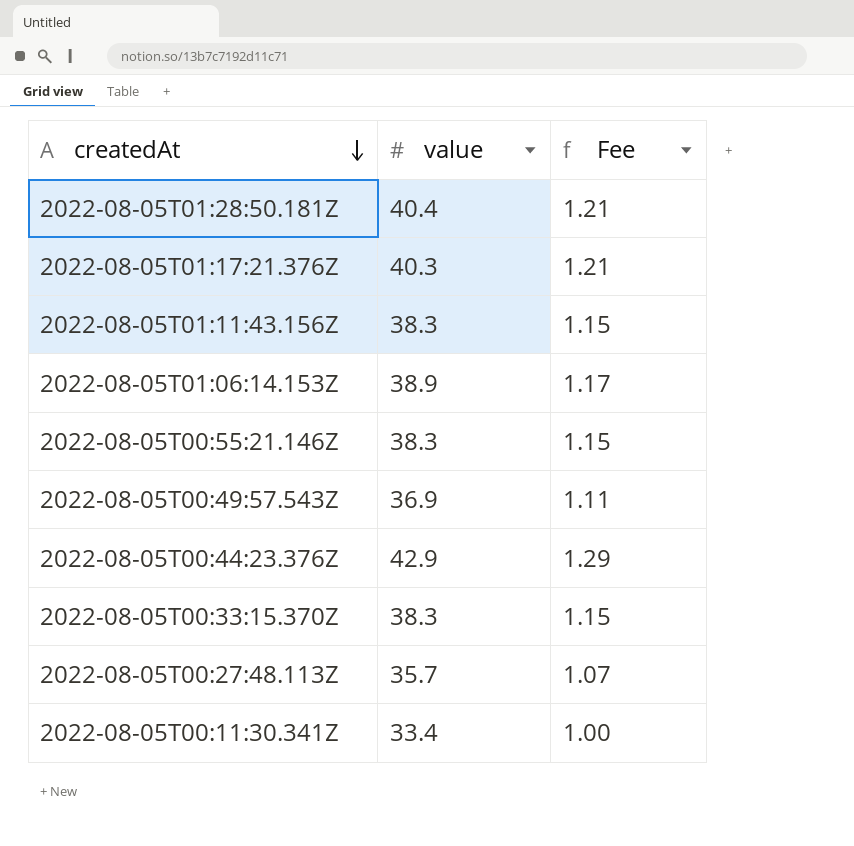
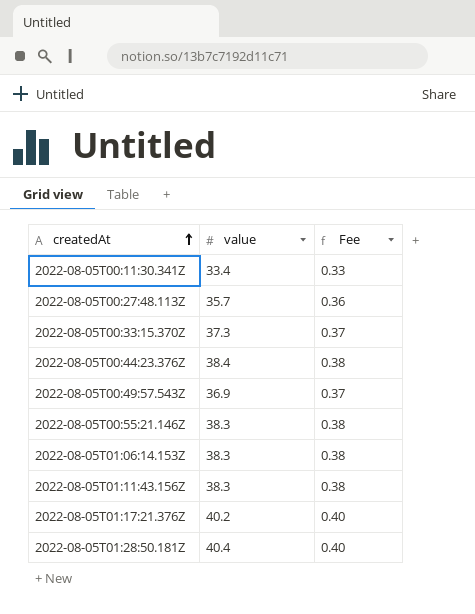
row order: createdAt descending -> createdAt ascending
column Fee | formula: [value] * 0.03 -> [value] * 0.01
2022-08-05T00:33:15.370Z | value: 38.3 -> 37.3
2022-08-05T00:44:23.376Z | value: 42.9 -> 38.4
2022-08-05T01:06:14.153Z | value: 38.9 -> 38.3
2022-08-05T01:17:21.376Z | value: 40.3 -> 40.2

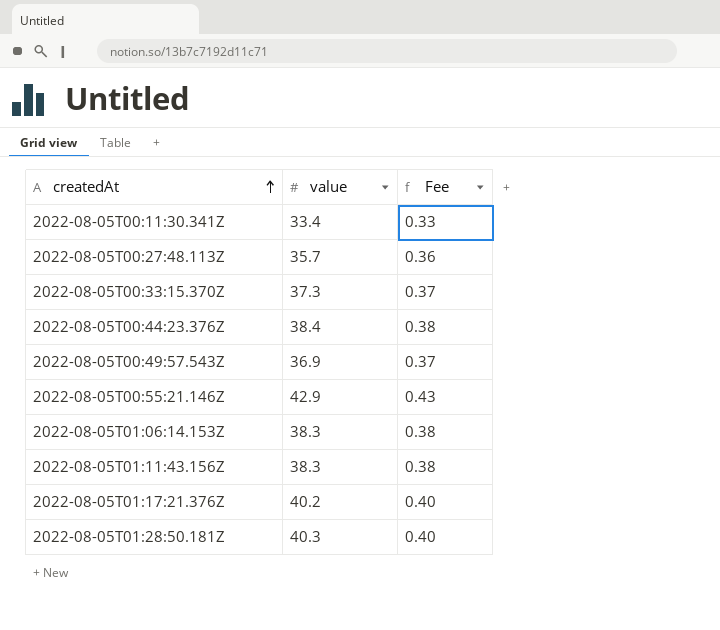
2022-08-05T00:55:21.146Z | value: 38.3 -> 42.9
2022-08-05T00:55:21.146Z | Fee: 0.38 -> 0.43
2022-08-05T01:28:50.181Z | value: 40.4 -> 40.3

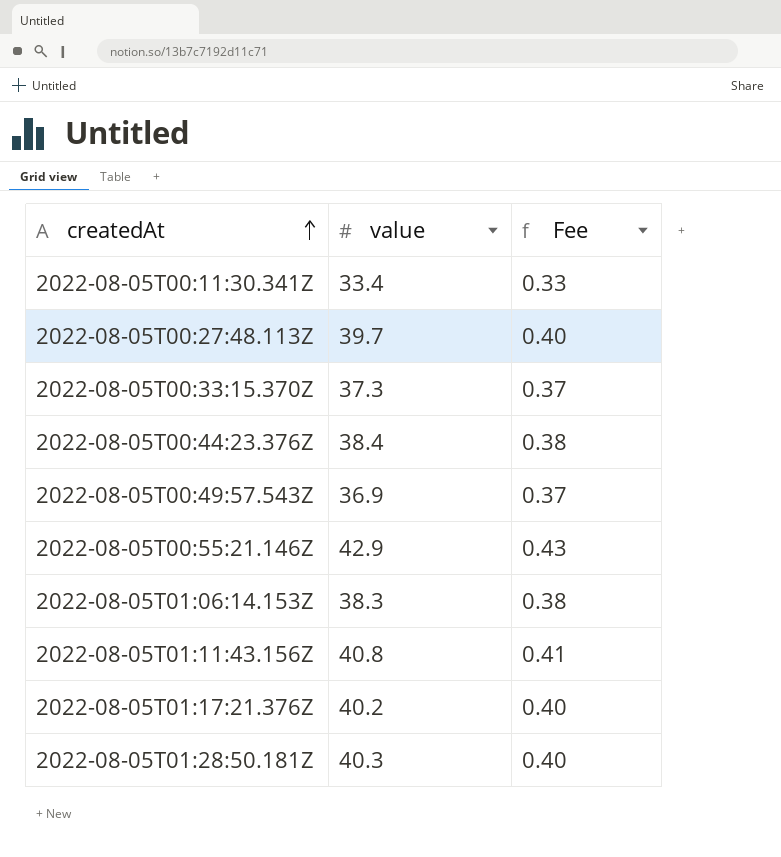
2022-08-05T00:27:48.113Z | value: 35.7 -> 39.7
2022-08-05T00:27:48.113Z | Fee: 0.36 -> 0.40
2022-08-05T01:11:43.156Z | value: 38.3 -> 40.8
2022-08-05T01:11:43.156Z | Fee: 0.38 -> 0.41

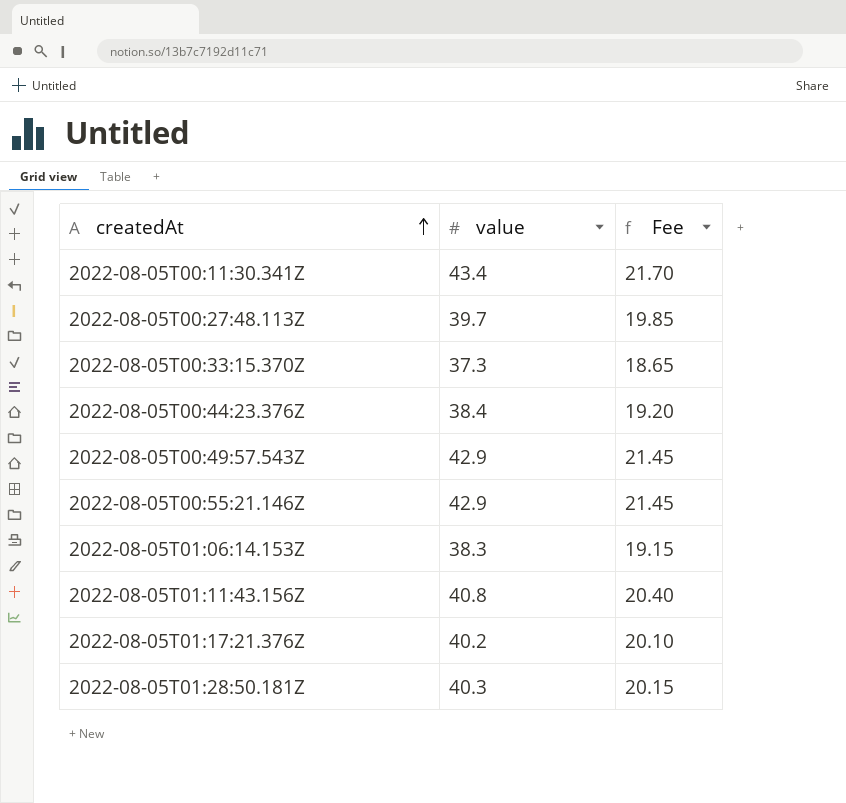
column Fee | formula: [value] * 0.01 -> [value] * 0.5
2022-08-05T00:11:30.341Z | value: 33.4 -> 43.4
2022-08-05T00:49:57.543Z | value: 36.9 -> 42.9

